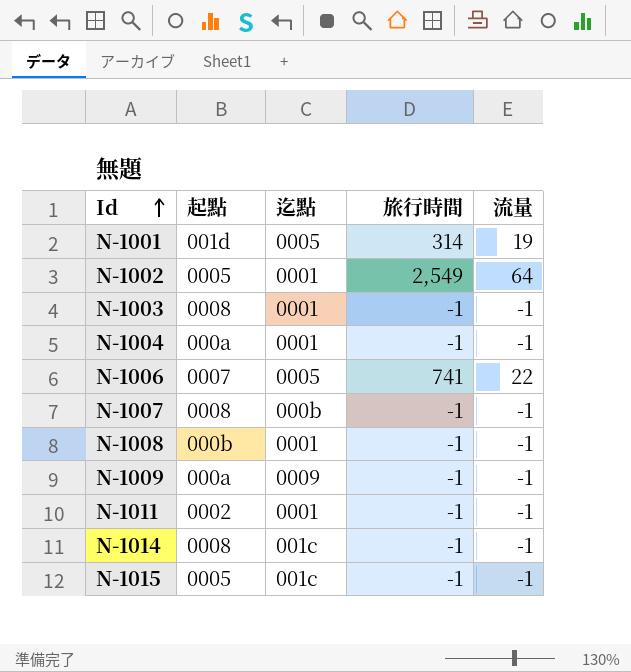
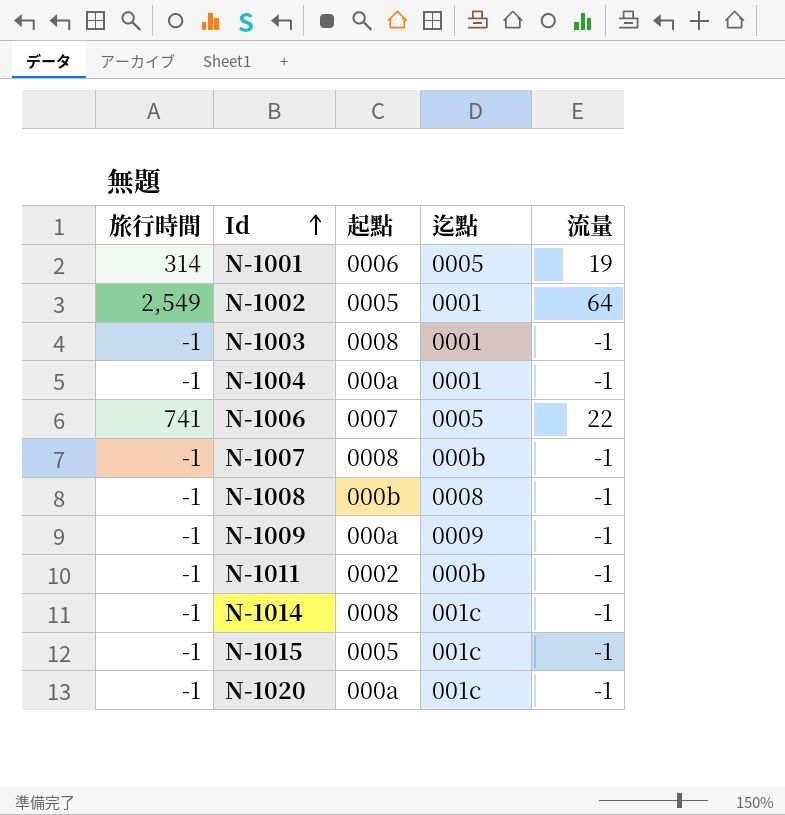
column 旅行時間 | position: 4 -> 1
N-1001 | 起點: 001d -> 0006
N-1008 | 迄點: 0001 -> 0008
N-1011 | 迄點: 0001 -> 000b
row N-1020: none -> -1 | 000a | 001c | -1

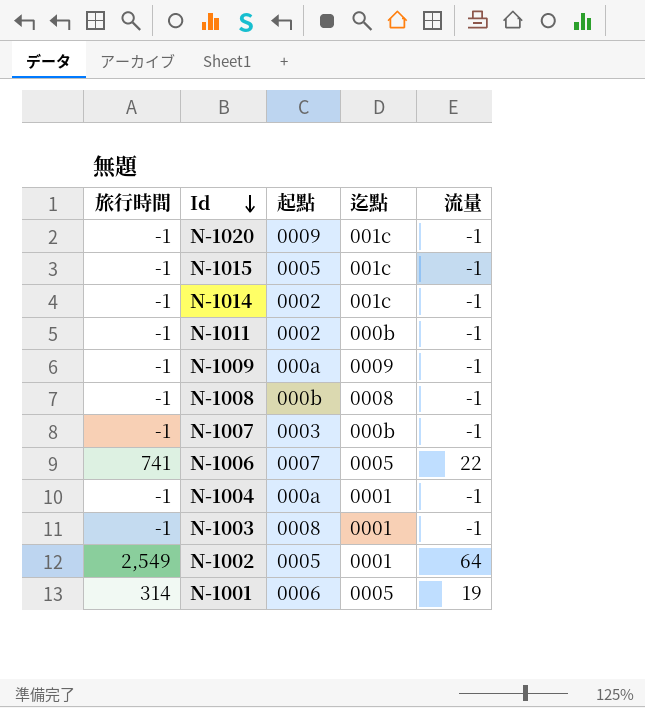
row order: Id ascending -> Id descending
N-1020 | 起點: 000a -> 0009
N-1014 | 起點: 0008 -> 0002
N-1007 | 起點: 0008 -> 0003

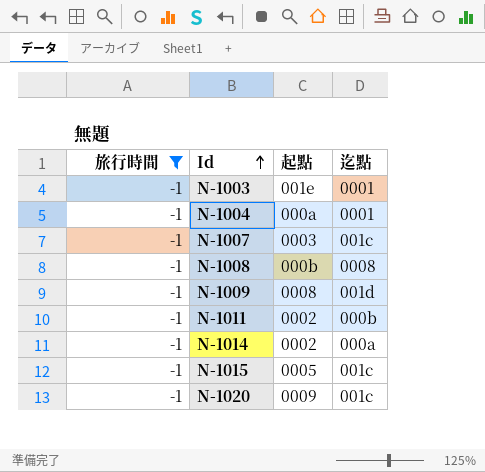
filter: none -> 旅行時間 = -1
row order: Id descending -> Id ascending
column 流量 | position: 5 -> none
N-1003 | 起點: 0008 -> 001e
N-1007 | 迄點: 000b -> 001c
N-1009 | 起點: 000a -> 0008
N-1009 | 迄點: 0009 -> 001d
N-1014 | 迄點: 001c -> 000a

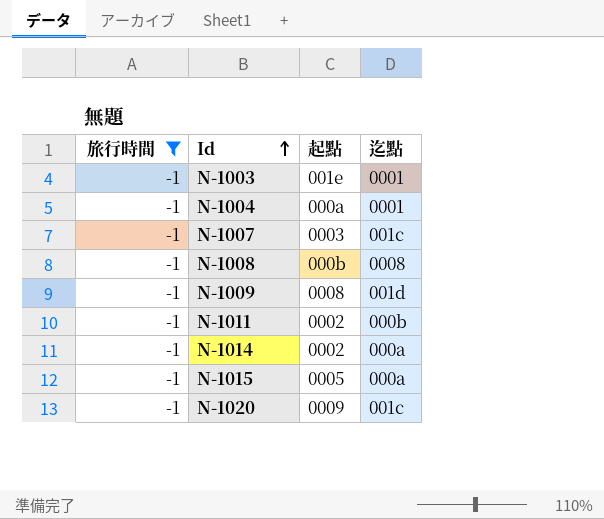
N-1015 | 迄點: 001c -> 000a

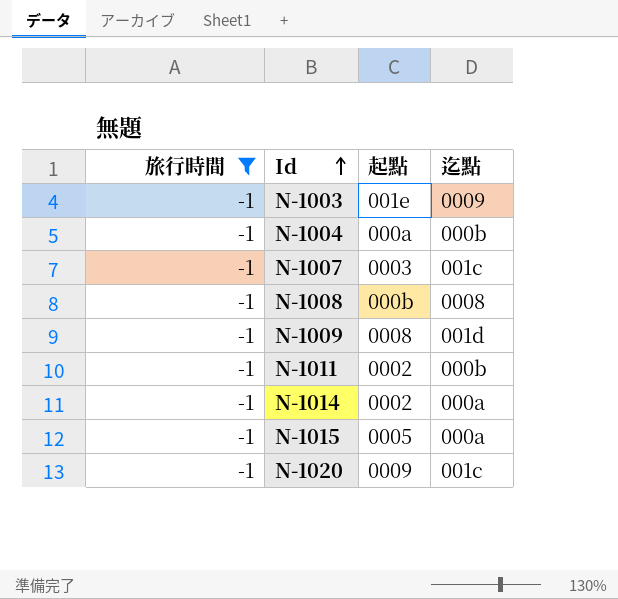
N-1003 | 迄點: 0001 -> 0009
N-1004 | 迄點: 0001 -> 000b

